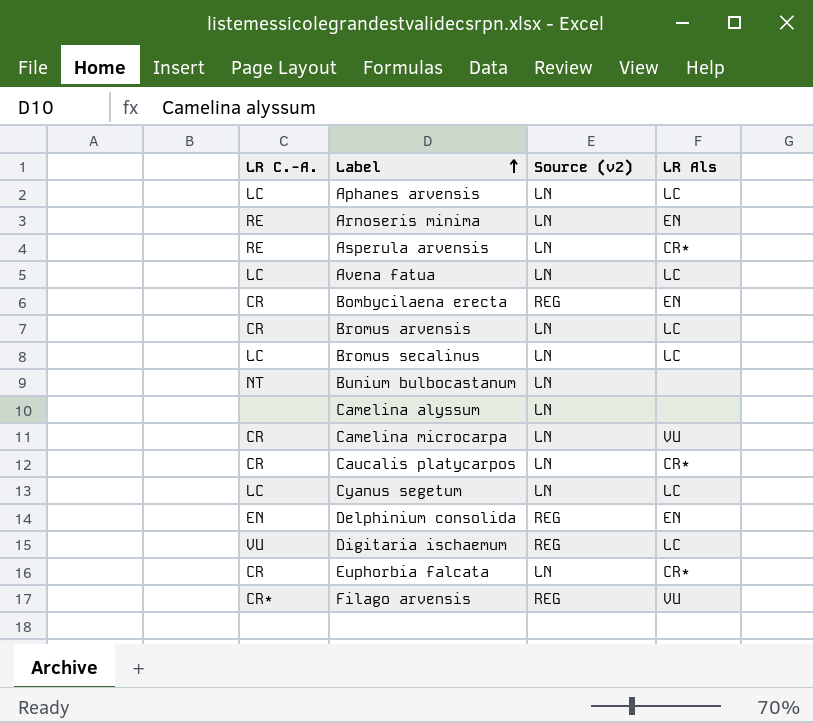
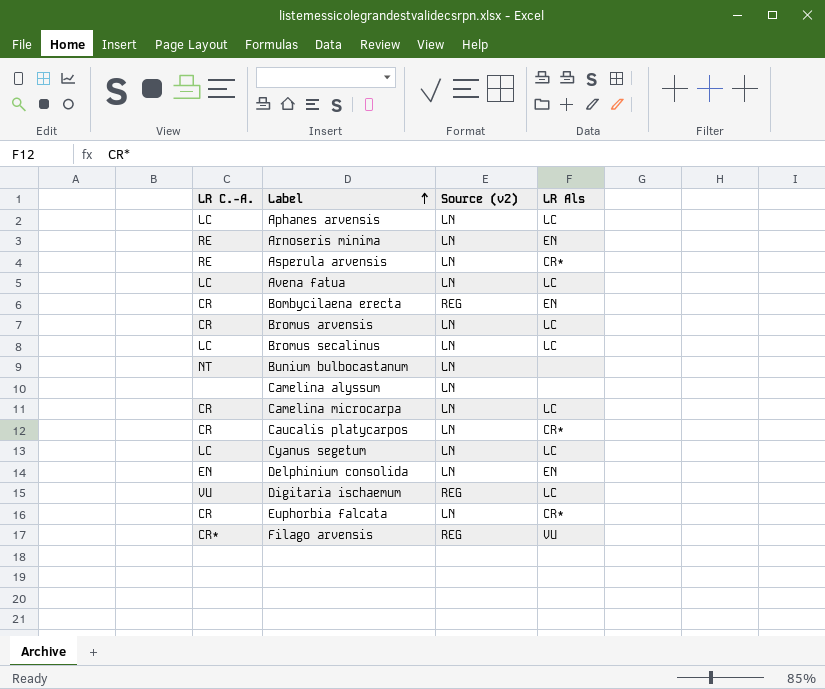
Camelina microcarpa | LR Als: VU -> LC
Delphinium consolida | Source (v2): REG -> LN

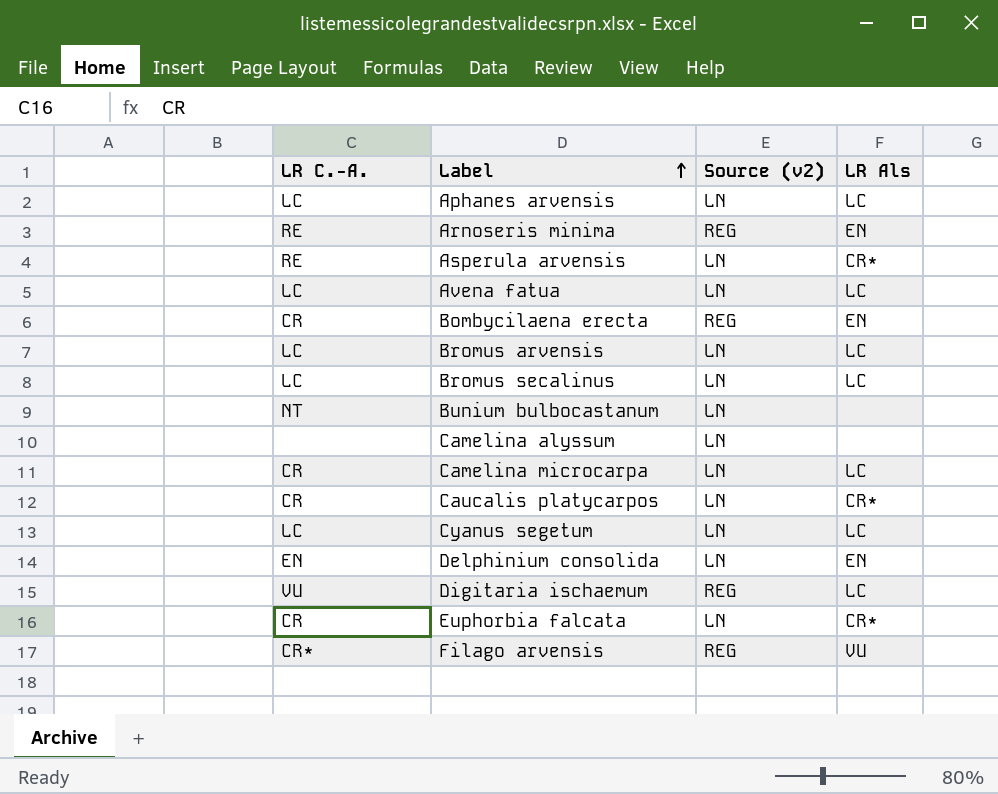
Arnoseris minima | Source (v2): LN -> REG
Bromus arvensis | LR C.-A.: CR -> LC

